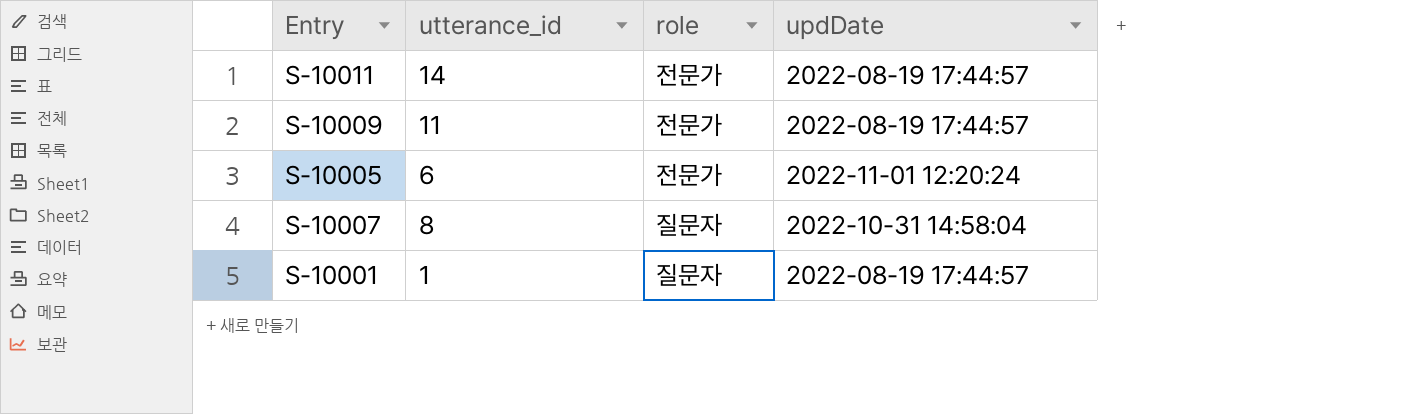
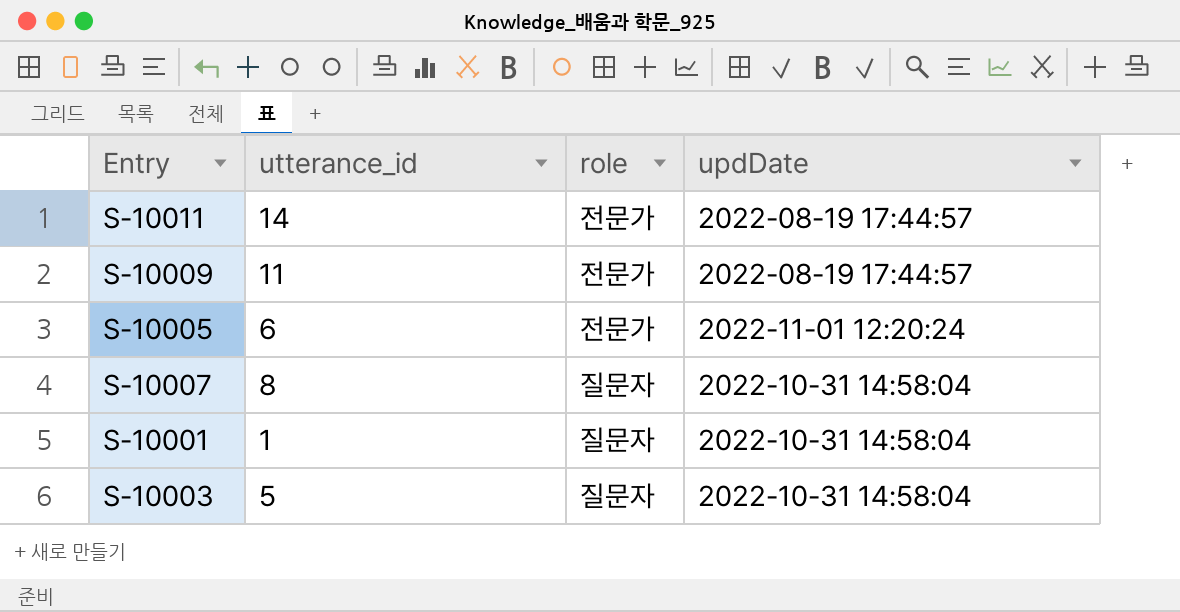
S-10001 | updDate: 2022-08-19 17:44:57 -> 2022-10-31 14:58:04
row S-10003: none -> 5 | 질문자 | 2022-10-31 14:58:04

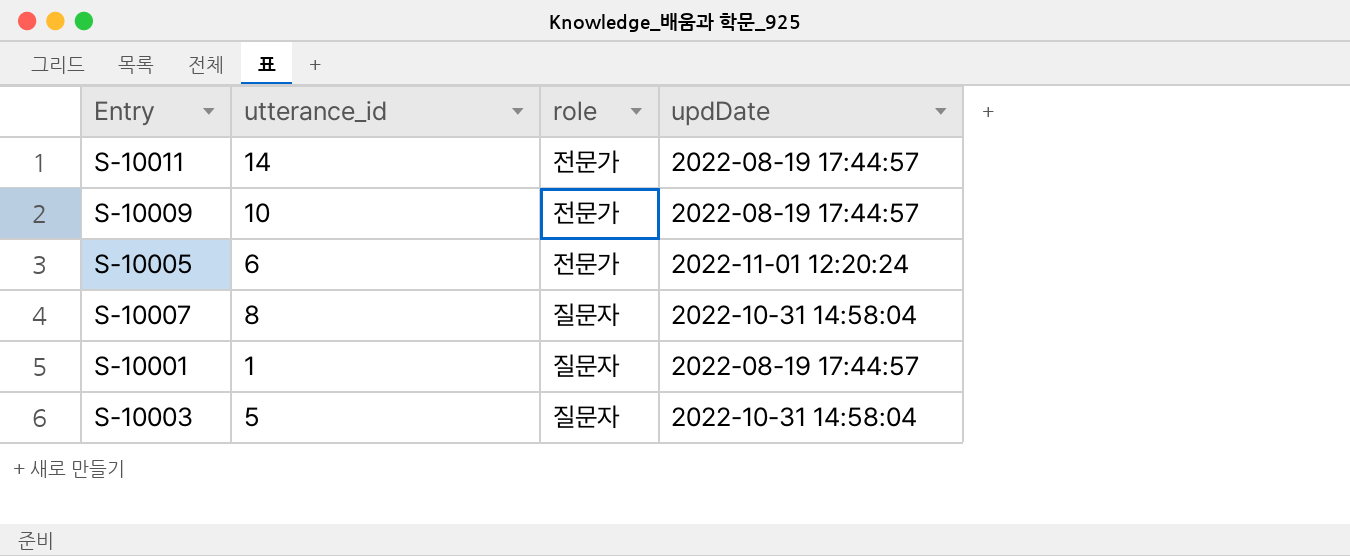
S-10009 | utterance_id: 11 -> 10
S-10001 | updDate: 2022-10-31 14:58:04 -> 2022-08-19 17:44:57

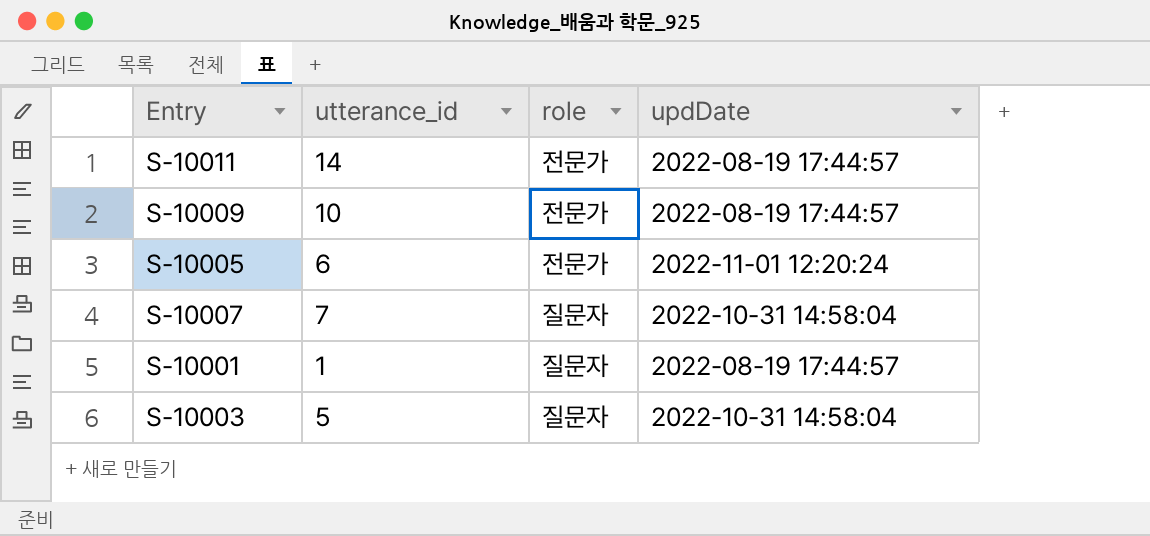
S-10007 | utterance_id: 8 -> 7

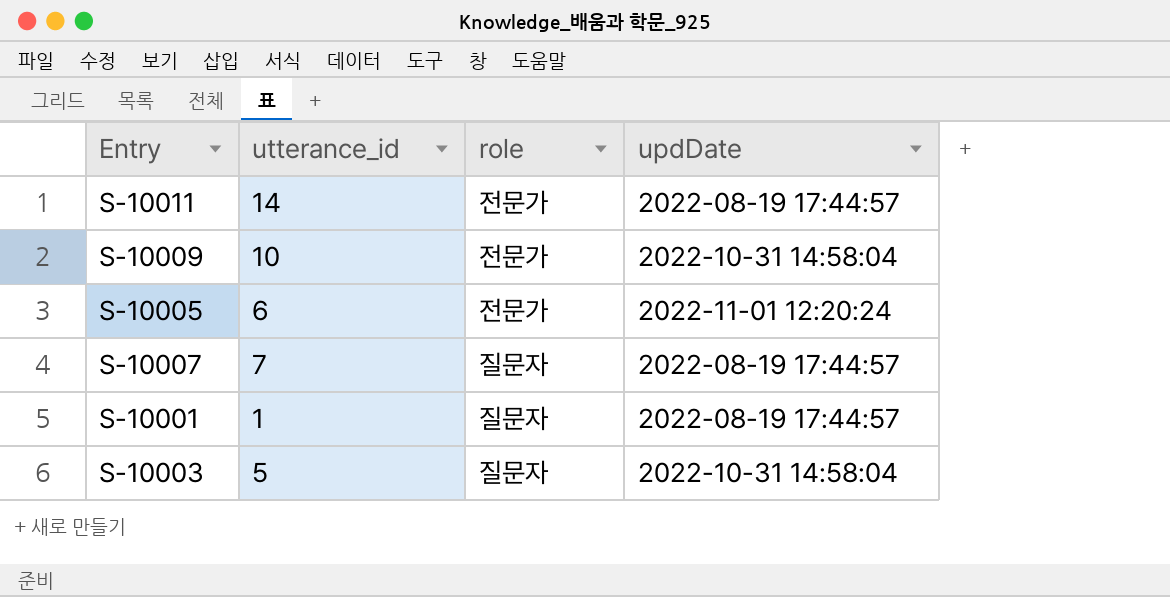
S-10009 | updDate: 2022-08-19 17:44:57 -> 2022-10-31 14:58:04
S-10007 | updDate: 2022-10-31 14:58:04 -> 2022-08-19 17:44:57

